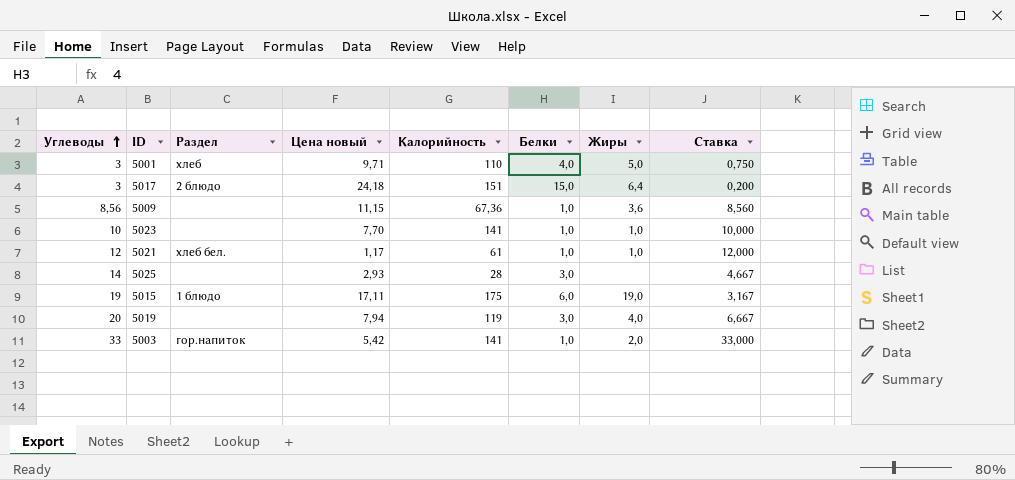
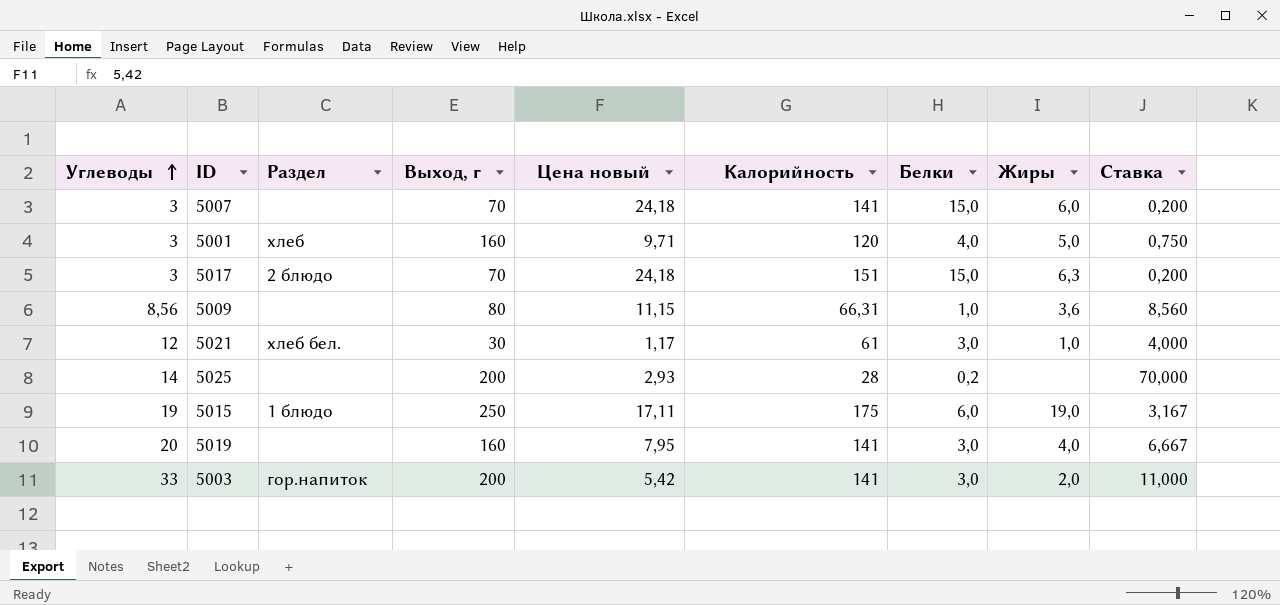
column Выход, г | position: none -> 4
row 5023: 10 | none | 7,70 | 141 | 1,0 | 1,0 | 10,000 -> none
row 5007: none -> 3 | none | 70 | 24,18 | 141 | 15,0 | 6,0 | 0,200
5001 | Калорийность: 110 -> 120
5017 | Жиры: 6,4 -> 6,3
5009 | Калорийность: 67,36 -> 66,31
5021 | Белки: 1,0 -> 3,0
5021 | Ставка: 12,000 -> 4,000
5025 | Белки: 3,0 -> 0,2
5025 | Ставка: 4,667 -> 70,000
5019 | Цена новый: 7,94 -> 7,95
5019 | Калорийность: 119 -> 141
5003 | Белки: 1,0 -> 3,0
5003 | Ставка: 33,000 -> 11,000

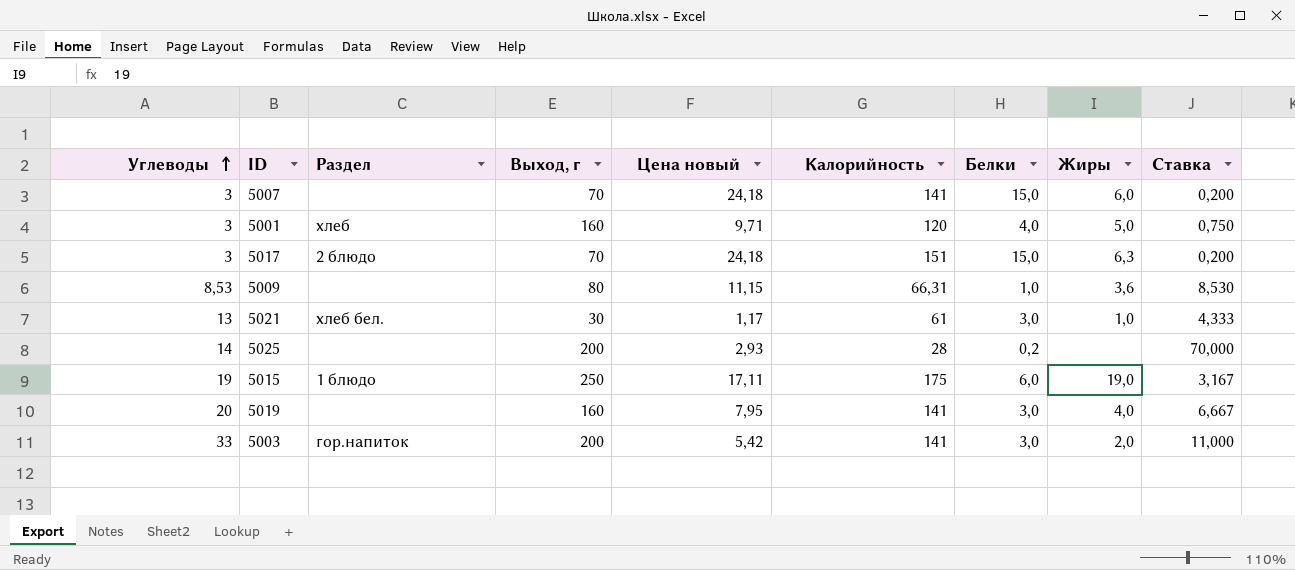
5009 | Углеводы: 8,56 -> 8,53
5009 | Ставка: 8,560 -> 8,530
5021 | Углеводы: 12 -> 13
5021 | Ставка: 4,000 -> 4,333

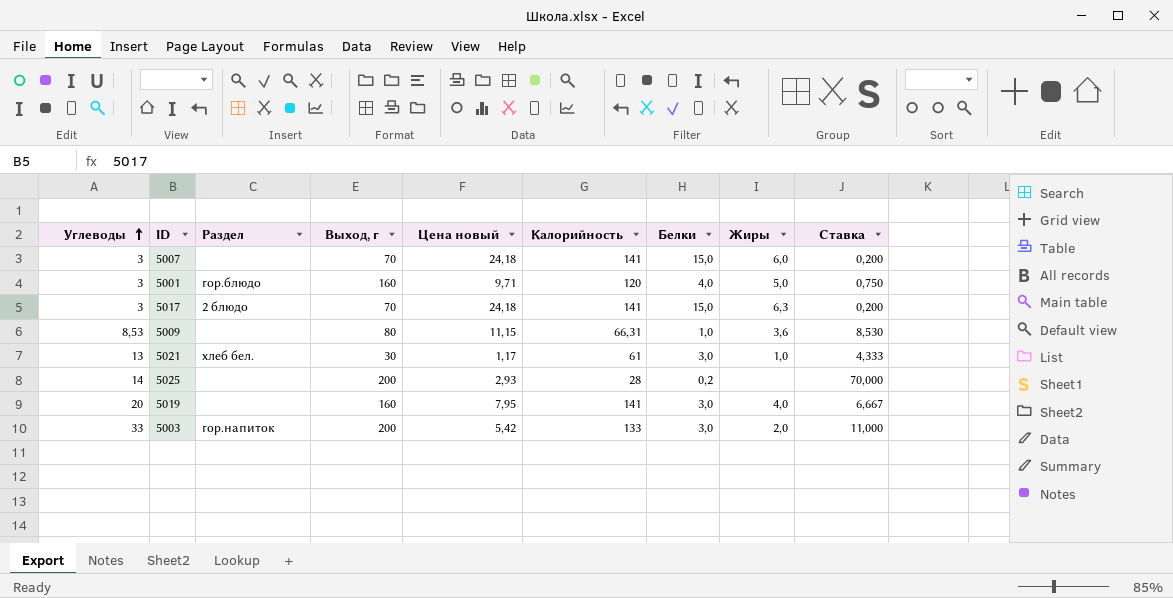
row 5015: 19 | 1 блюдо | 250 | 17,11 | 175 | 6,0 | 19,0 | 3,167 -> none
5001 | Раздел: хлеб -> гор.блюдо
5017 | Калорийность: 151 -> 141
5003 | Калорийность: 141 -> 133

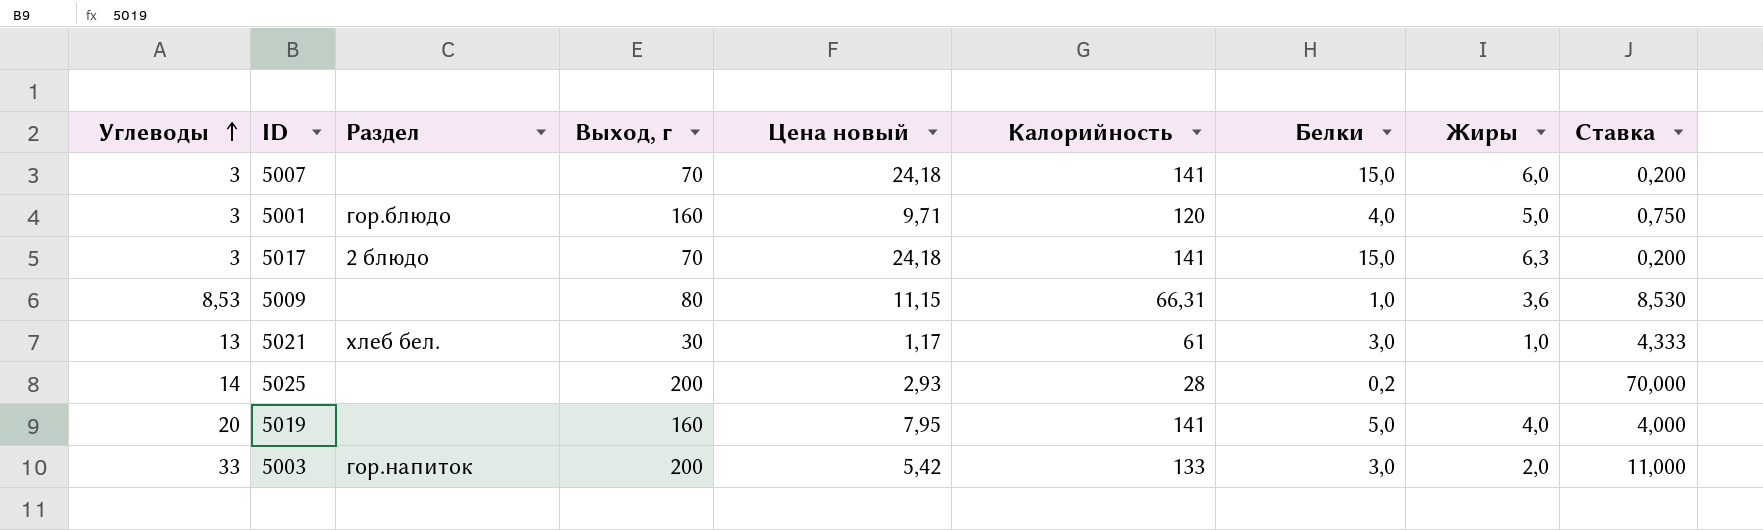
5019 | Белки: 3,0 -> 5,0
5019 | Ставка: 6,667 -> 4,000

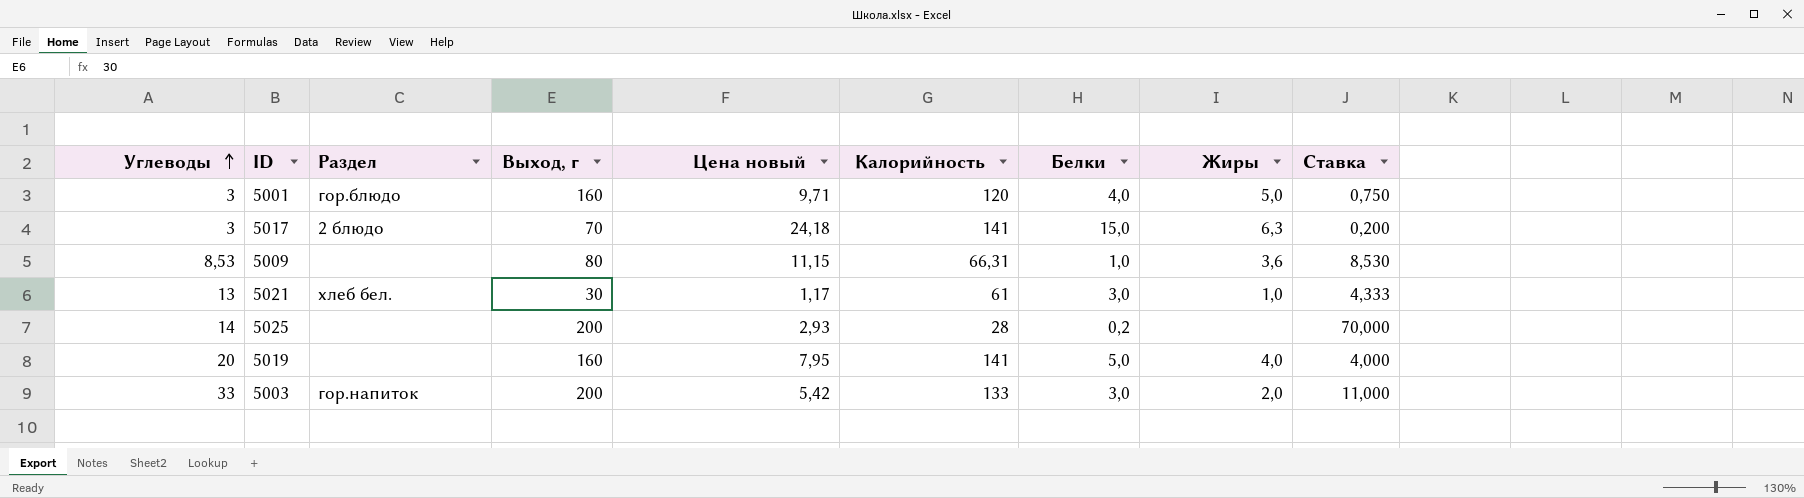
row 5007: 3 | none | 70 | 24,18 | 141 | 15,0 | 6,0 | 0,200 -> none

